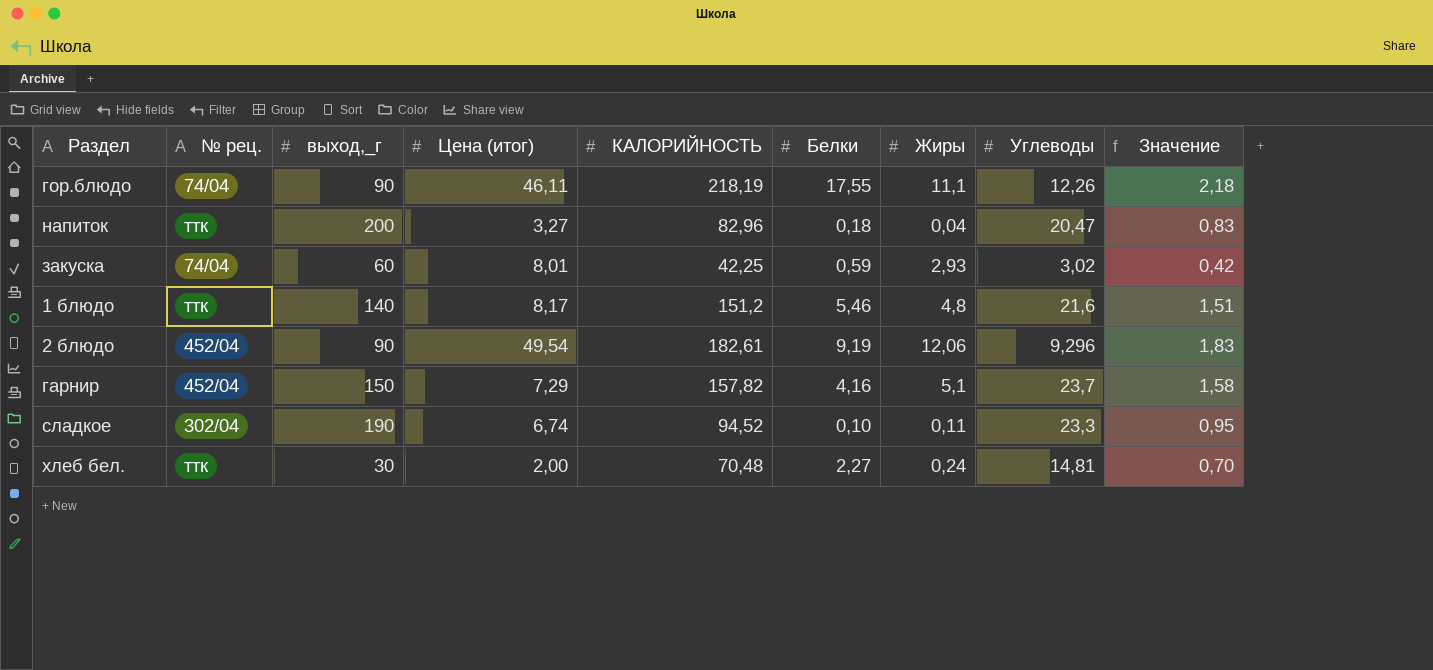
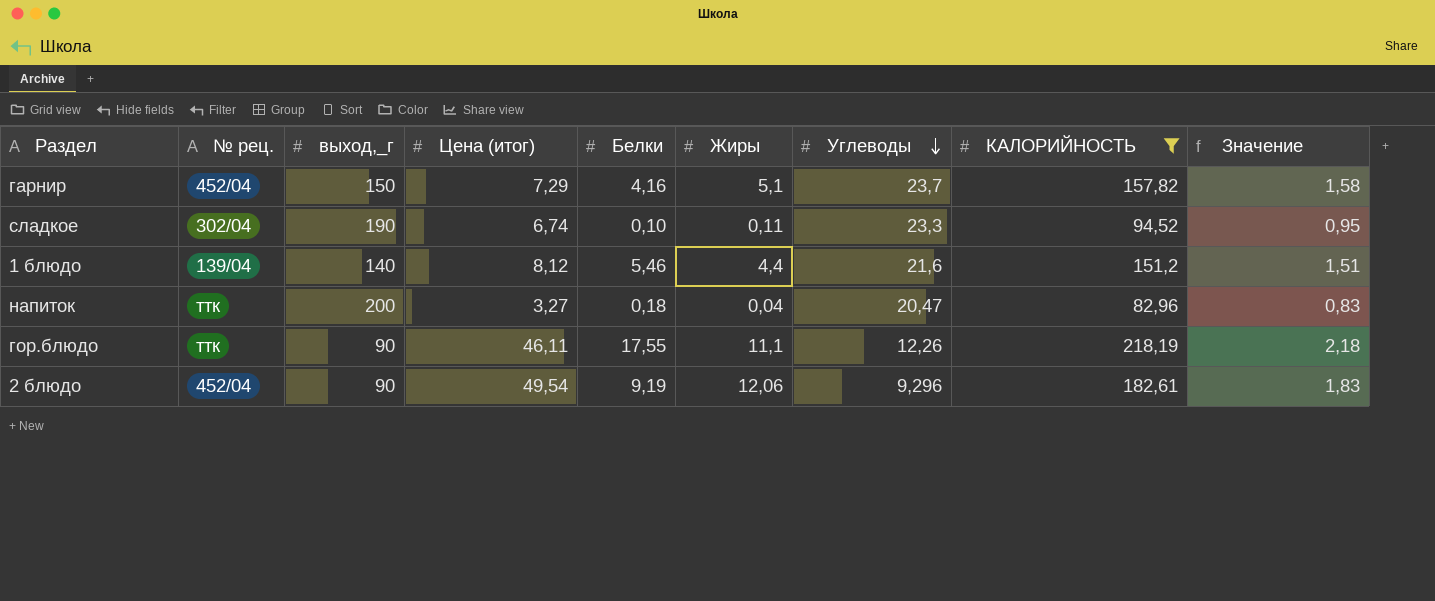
filter: none -> КАЛОРИЙНОСТЬ >= 82,96
row order: none -> Углеводы descending
column КАЛОРИЙНОСТЬ | position: 5 -> 8
1 блюдо | № рец.: ттк -> 139/04
1 блюдо | Цена (итог): 8,17 -> 8,12
1 блюдо | Жиры: 4,8 -> 4,4
гор.блюдо | № рец.: 74/04 -> ттк

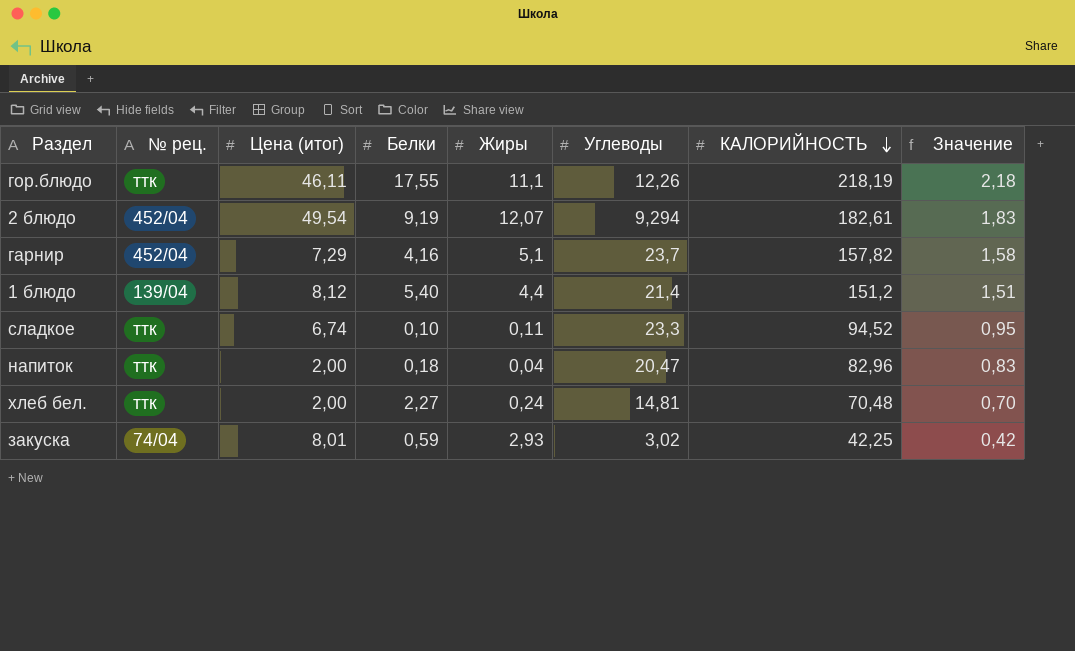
filter: КАЛОРИЙНОСТЬ >= 82,96 -> none
row order: Углеводы descending -> КАЛОРИЙНОСТЬ descending
column выход,_г | position: 3 -> none
2 блюдо | Жиры: 12,06 -> 12,07
2 блюдо | Углеводы: 9,296 -> 9,294
1 блюдо | Белки: 5,46 -> 5,40
1 блюдо | Углеводы: 21,6 -> 21,4
сладкое | № рец.: 302/04 -> ттк
напиток | Цена (итог): 3,27 -> 2,00

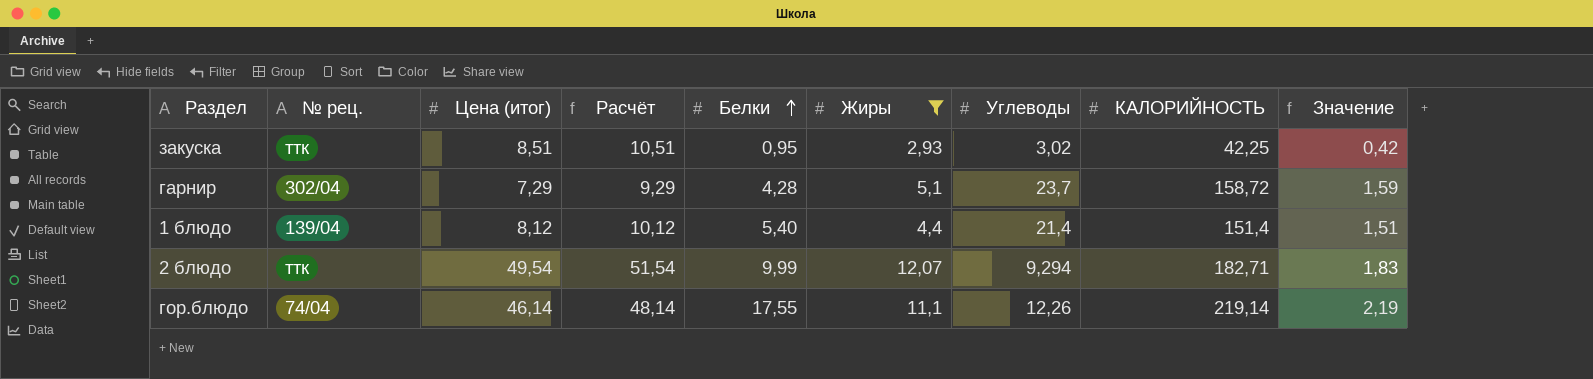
filter: none -> Жиры >= 2,93
row order: КАЛОРИЙНОСТЬ descending -> Белки ascending
column Расчёт | formula: none -> [Цена (итог)] + 2
закуска | № рец.: 74/04 -> ттк
закуска | Цена (итог): 8,01 -> 8,51
закуска | Белки: 0,59 -> 0,95
гарнир | № рец.: 452/04 -> 302/04
гарнир | Белки: 4,16 -> 4,28
гарнир | КАЛОРИЙНОСТЬ: 157,82 -> 158,72
гарнир | Значение: 1,58 -> 1,59
1 блюдо | КАЛОРИЙНОСТЬ: 151,2 -> 151,4
2 блюдо | № рец.: 452/04 -> ттк
2 блюдо | Белки: 9,19 -> 9,99
2 блюдо | КАЛОРИЙНОСТЬ: 182,61 -> 182,71
гор.блюдо | № рец.: ттк -> 74/04
гор.блюдо | Цена (итог): 46,11 -> 46,14
гор.блюдо | КАЛОРИЙНОСТЬ: 218,19 -> 219,14
гор.блюдо | Значение: 2,18 -> 2,19

